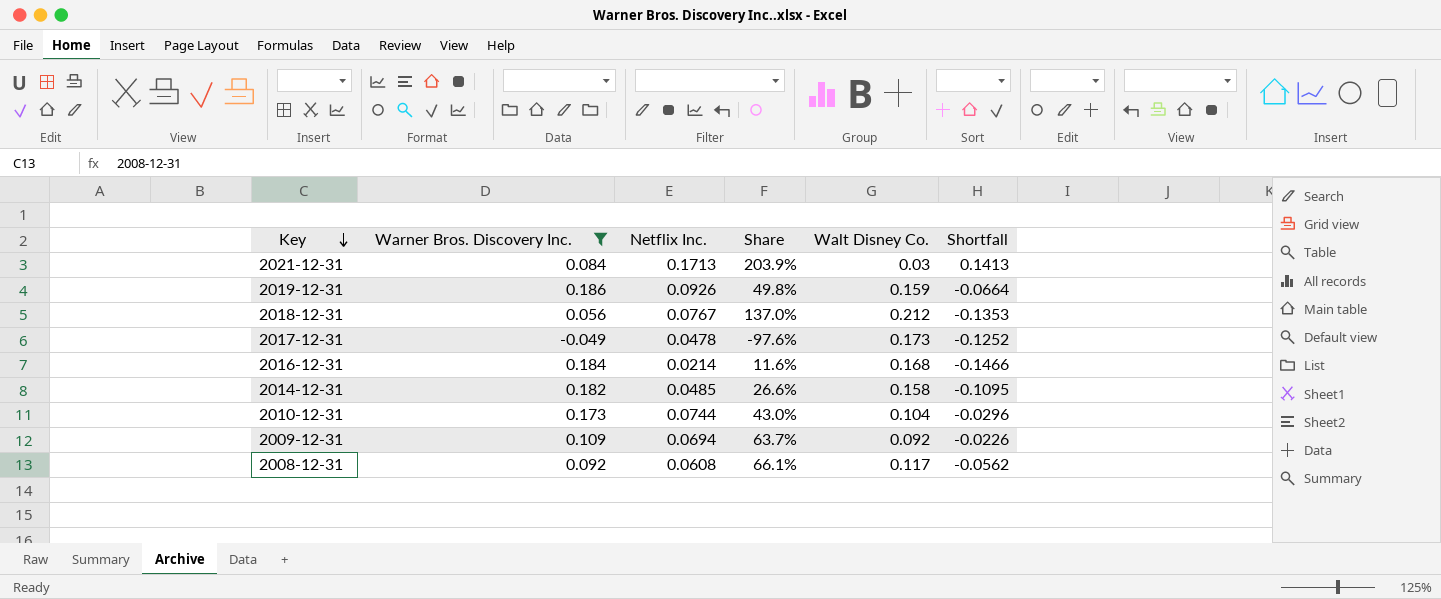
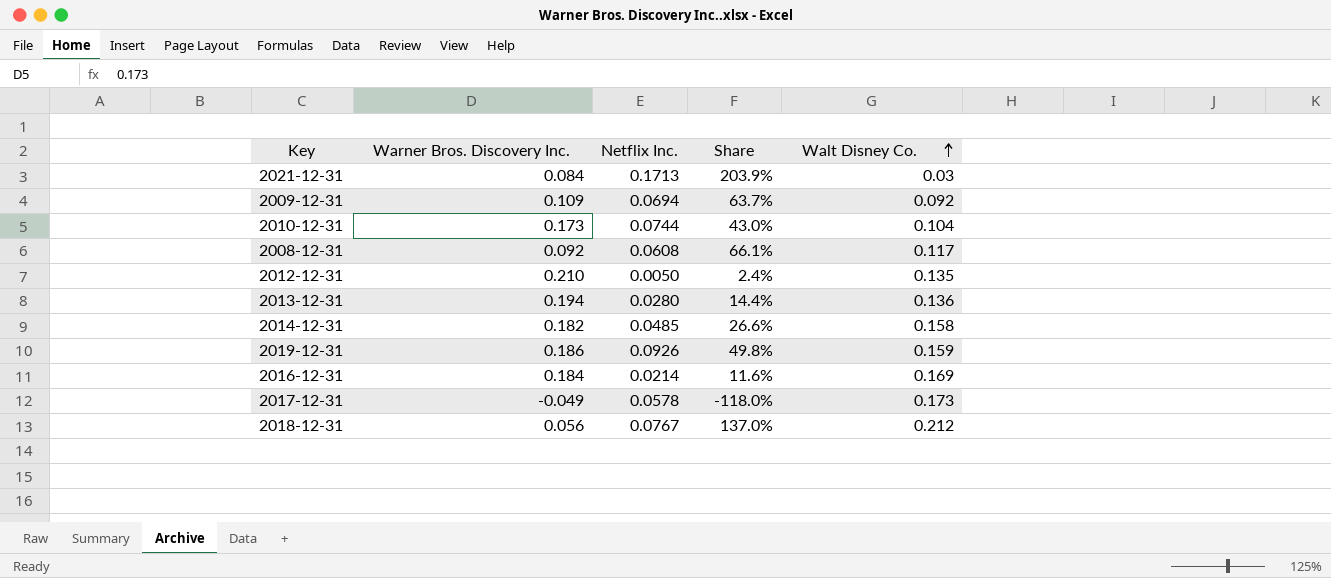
filter: Warner Bros. Discovery Inc. <= 0.186 -> none
row order: Key descending -> Walt Disney Co. ascending
column Shortfall | formula: [Netflix Inc.] - [Walt Disney Co.] -> none
2016-12-31 | Walt Disney Co.: 0.168 -> 0.169
2017-12-31 | Netflix Inc.: 0.0478 -> 0.0578
2017-12-31 | Share: -97.6% -> -118.0%

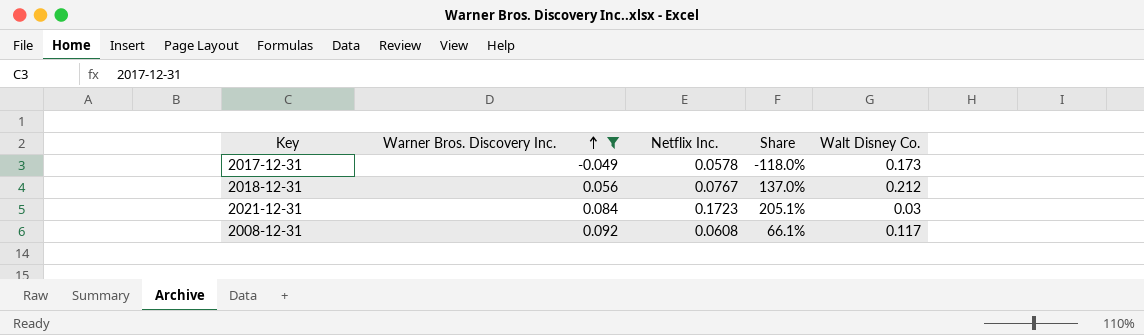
filter: none -> Warner Bros. Discovery Inc. <= 0.092
row order: Walt Disney Co. ascending -> Warner Bros. Discovery Inc. ascending
2021-12-31 | Netflix Inc.: 0.1713 -> 0.1723
2021-12-31 | Share: 203.9% -> 205.1%

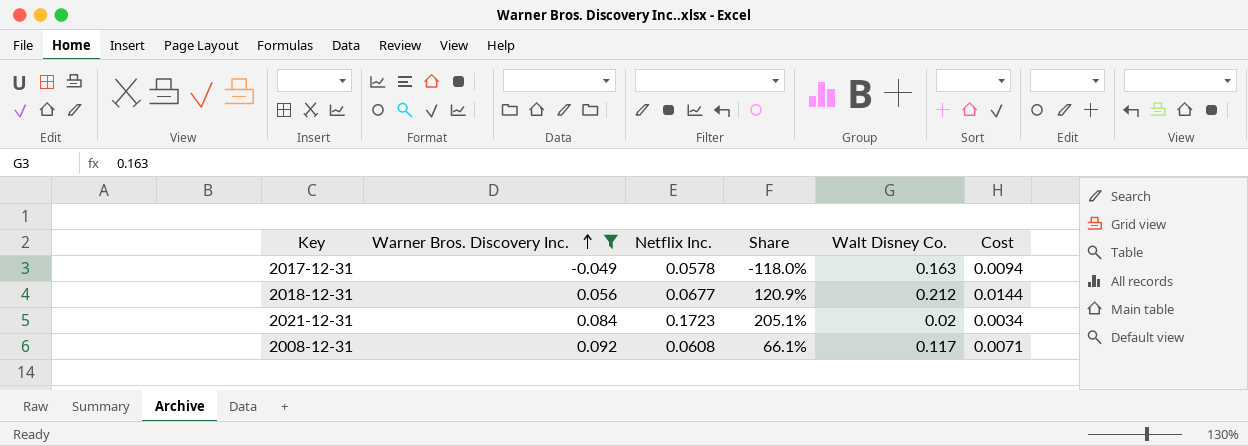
column Cost | formula: none -> [Netflix Inc.] * [Walt Disney Co.]
2017-12-31 | Walt Disney Co.: 0.173 -> 0.163
2018-12-31 | Netflix Inc.: 0.0767 -> 0.0677
2018-12-31 | Share: 137.0% -> 120.9%
2021-12-31 | Walt Disney Co.: 0.03 -> 0.02

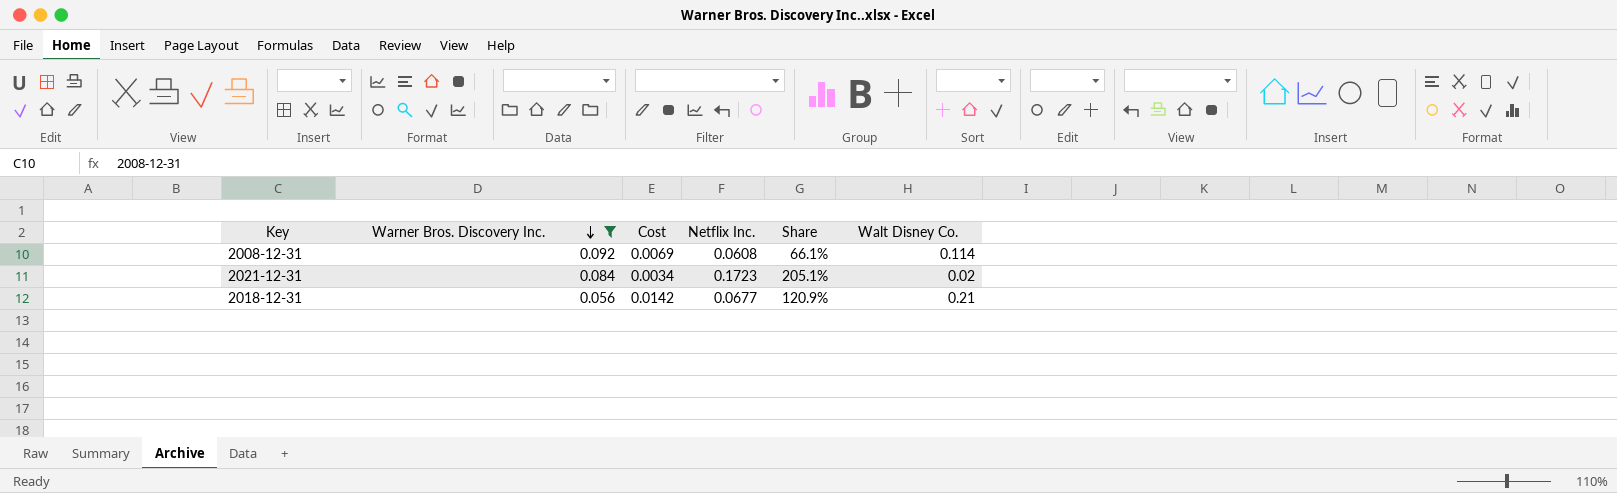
row order: Warner Bros. Discovery Inc. ascending -> Warner Bros. Discovery Inc. descending
column Cost | position: 6 -> 3
row 2017-12-31: -0.049 | 0.0578 | -118.0% | 0.163 | 0.0094 -> none
2008-12-31 | Cost: 0.0071 -> 0.0069
2008-12-31 | Walt Disney Co.: 0.117 -> 0.114
2018-12-31 | Cost: 0.0144 -> 0.0142
2018-12-31 | Walt Disney Co.: 0.212 -> 0.21

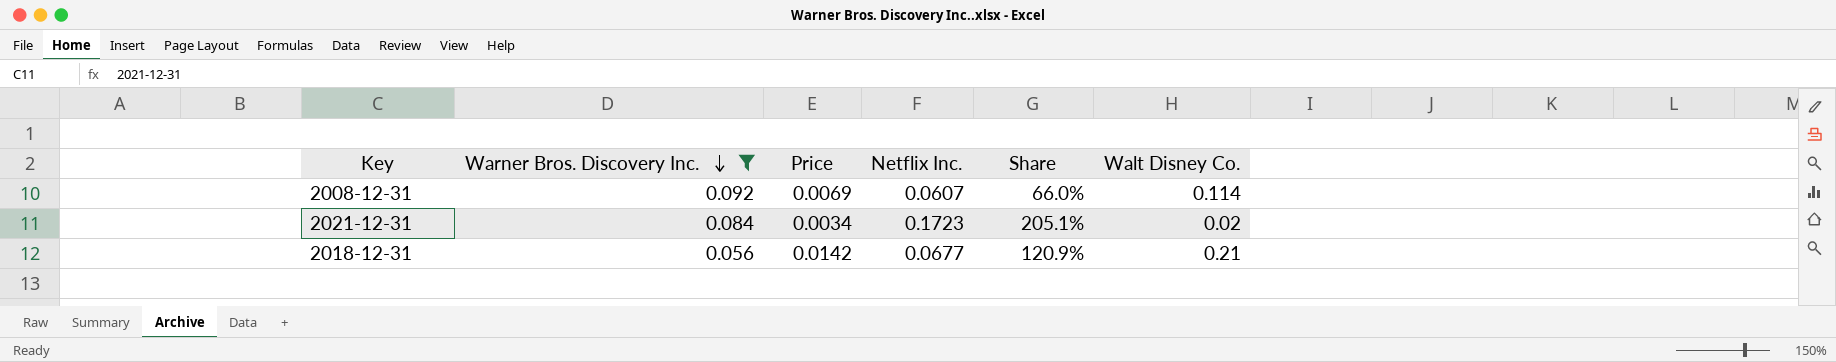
column name: Cost -> Price
2008-12-31 | Netflix Inc.: 0.0608 -> 0.0607
2008-12-31 | Share: 66.1% -> 66.0%

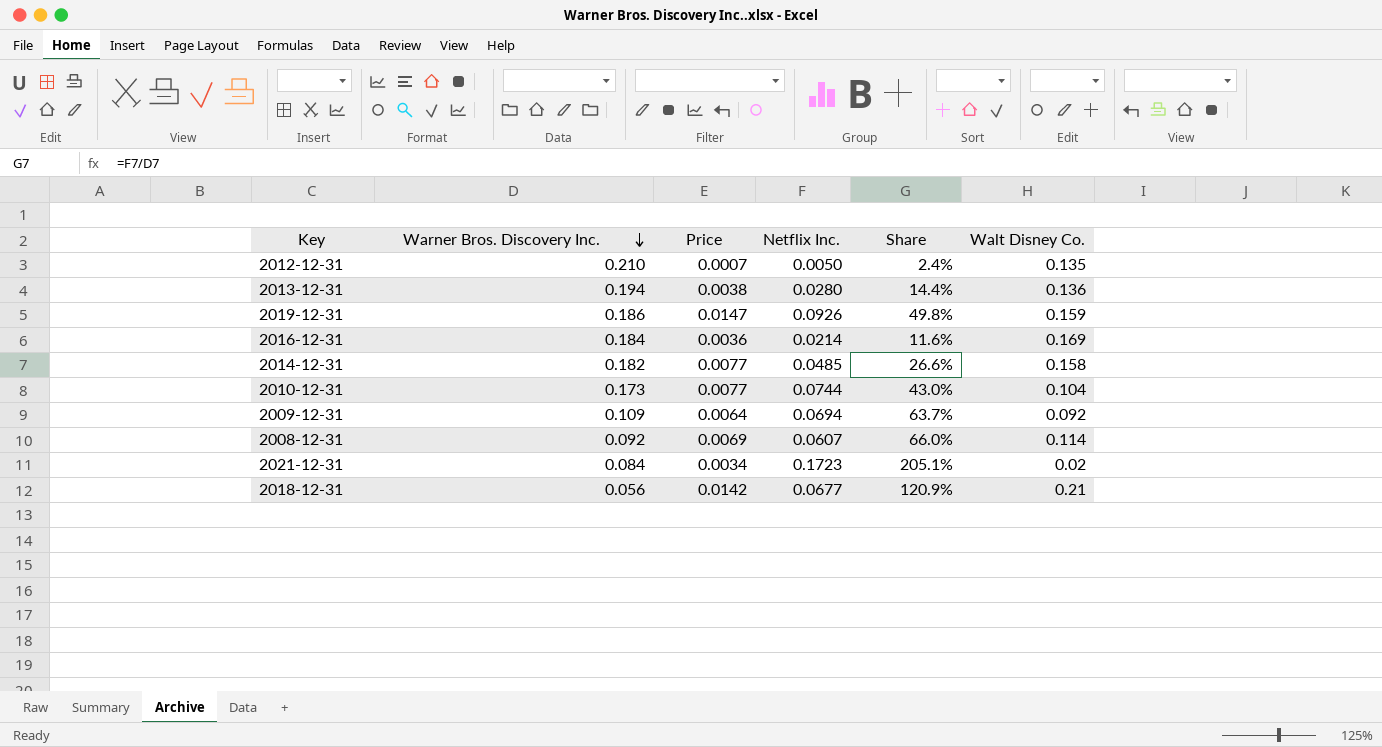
filter: Warner Bros. Discovery Inc. <= 0.092 -> none

